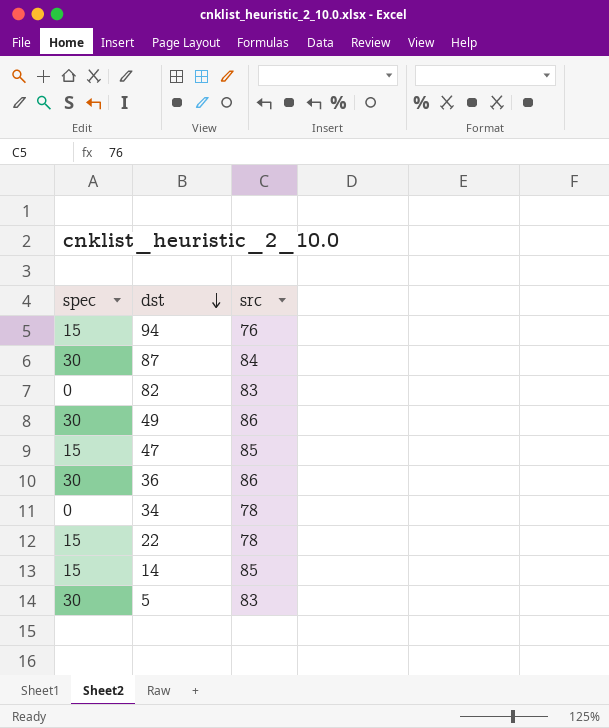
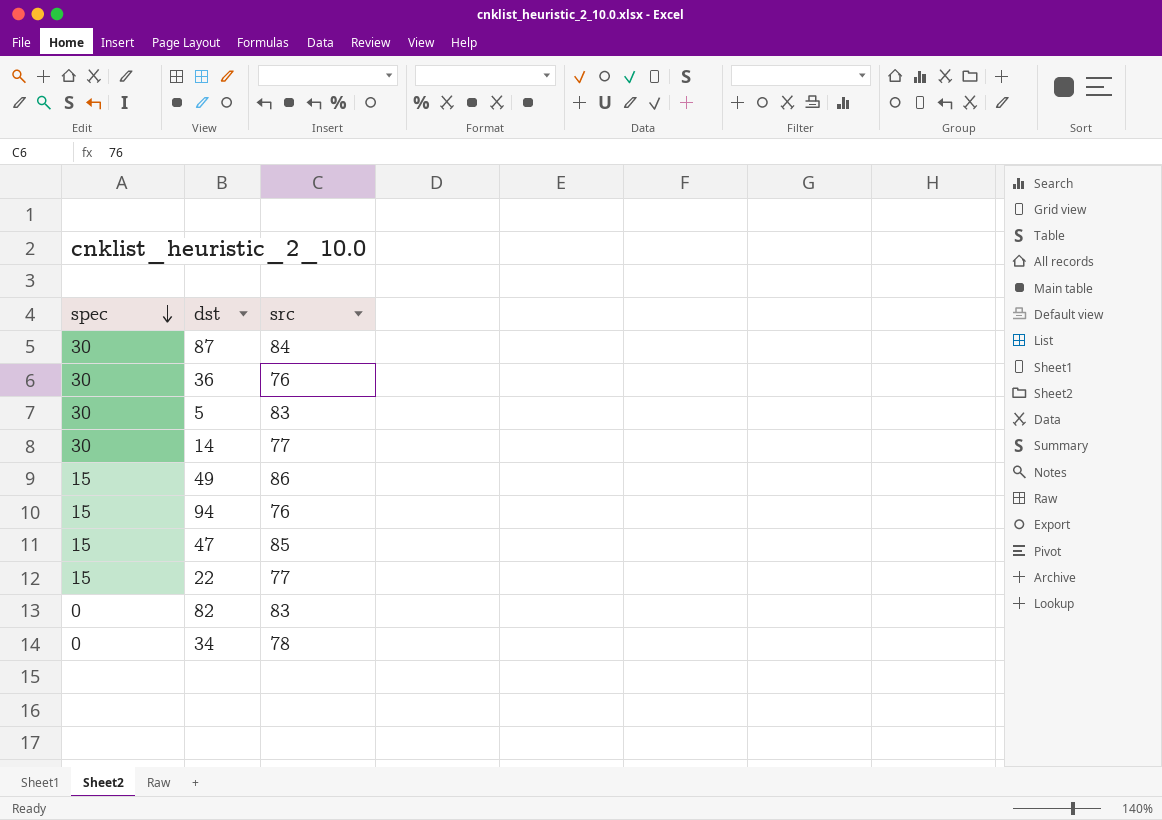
row order: dst descending -> spec descending
36 | src: 86 -> 76
14 | spec: 15 -> 30
14 | src: 85 -> 77
49 | spec: 30 -> 15
22 | src: 78 -> 77

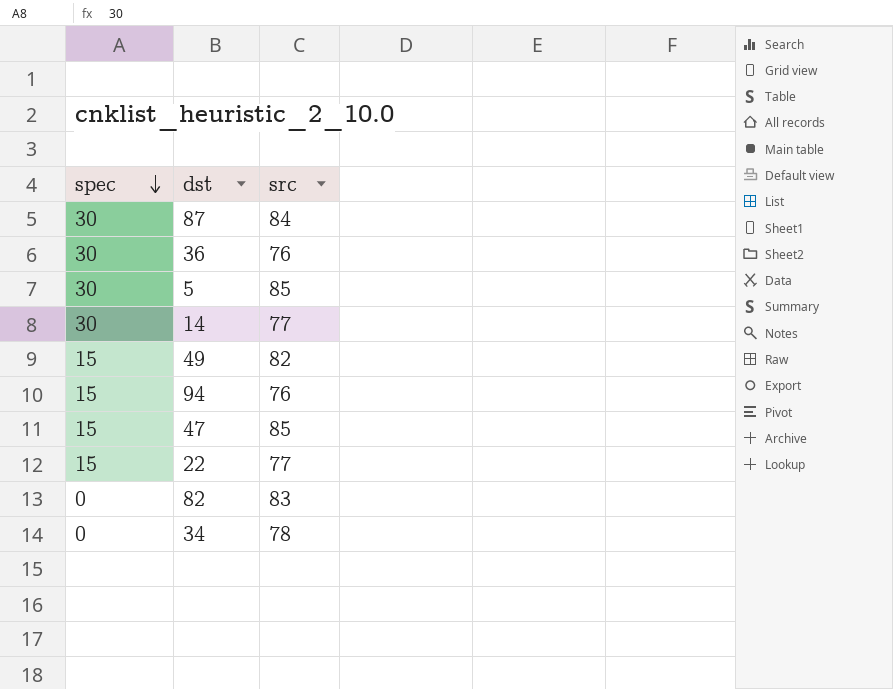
5 | src: 83 -> 85
49 | src: 86 -> 82

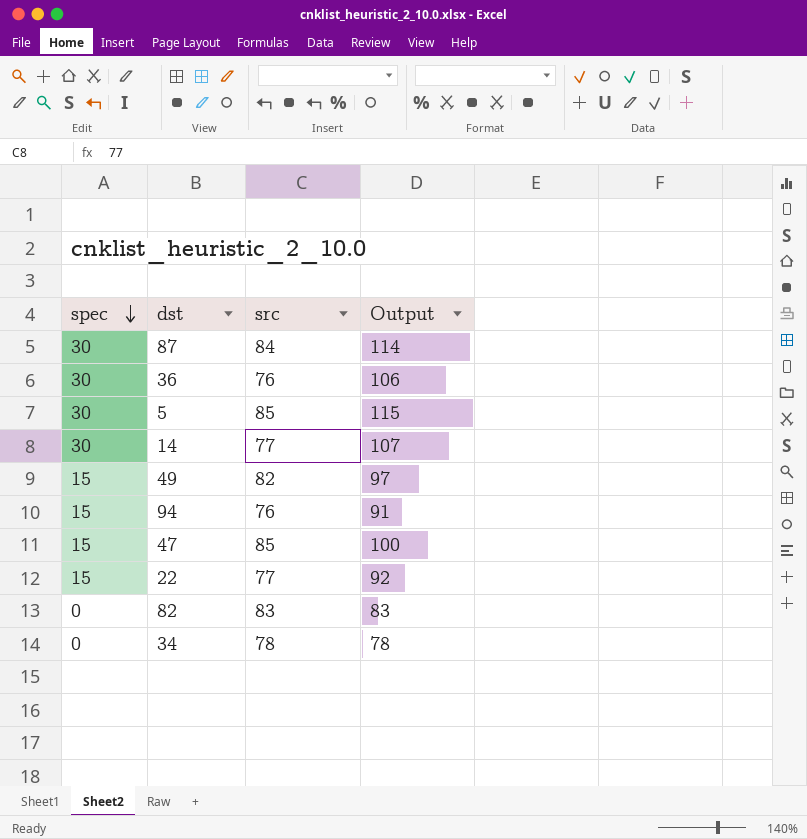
column Output | formula: none -> [spec] + [src]

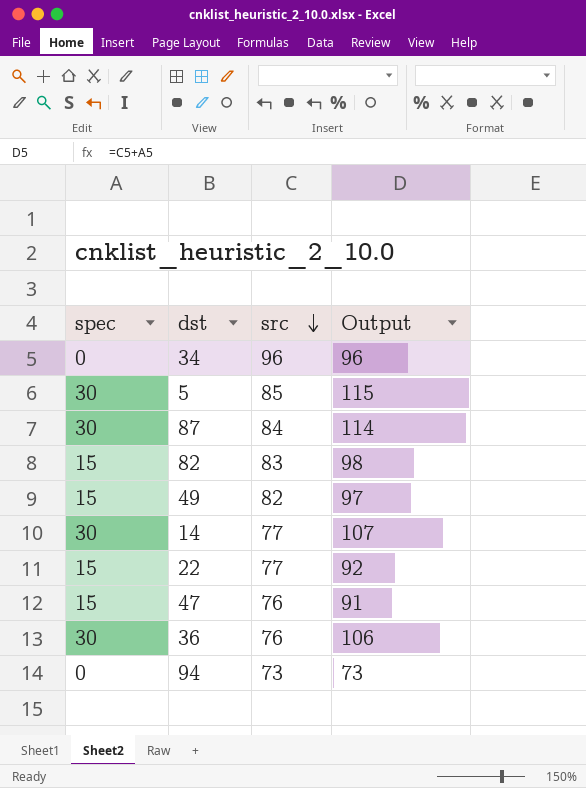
row order: spec descending -> src descending
34 | src: 78 -> 96
34 | Output: 78 -> 96
82 | spec: 0 -> 15
82 | Output: 83 -> 98
47 | src: 85 -> 76
47 | Output: 100 -> 91
94 | spec: 15 -> 0
94 | src: 76 -> 73
94 | Output: 91 -> 73

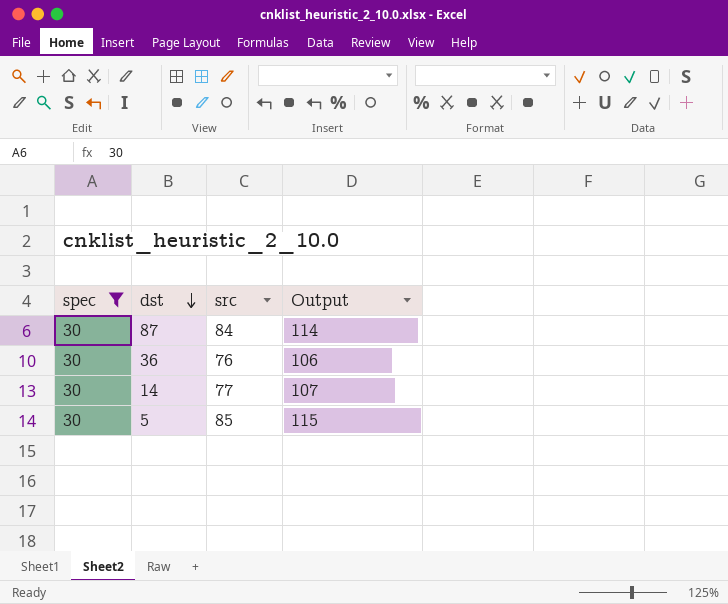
filter: none -> spec = 30
row order: src descending -> dst descending

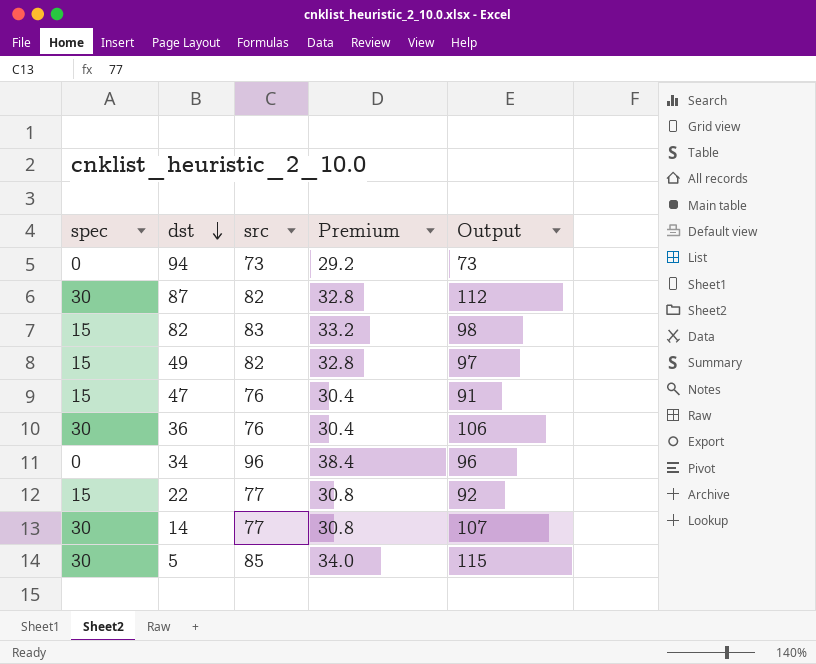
filter: spec = 30 -> none
column Premium | formula: none -> [src] * 0.4
87 | src: 84 -> 82
87 | Output: 114 -> 112

